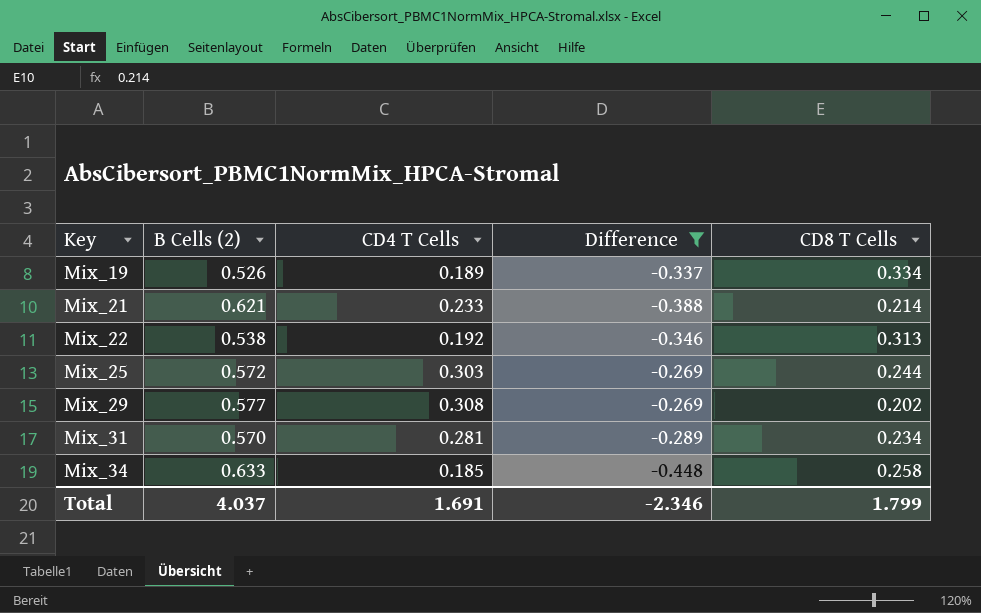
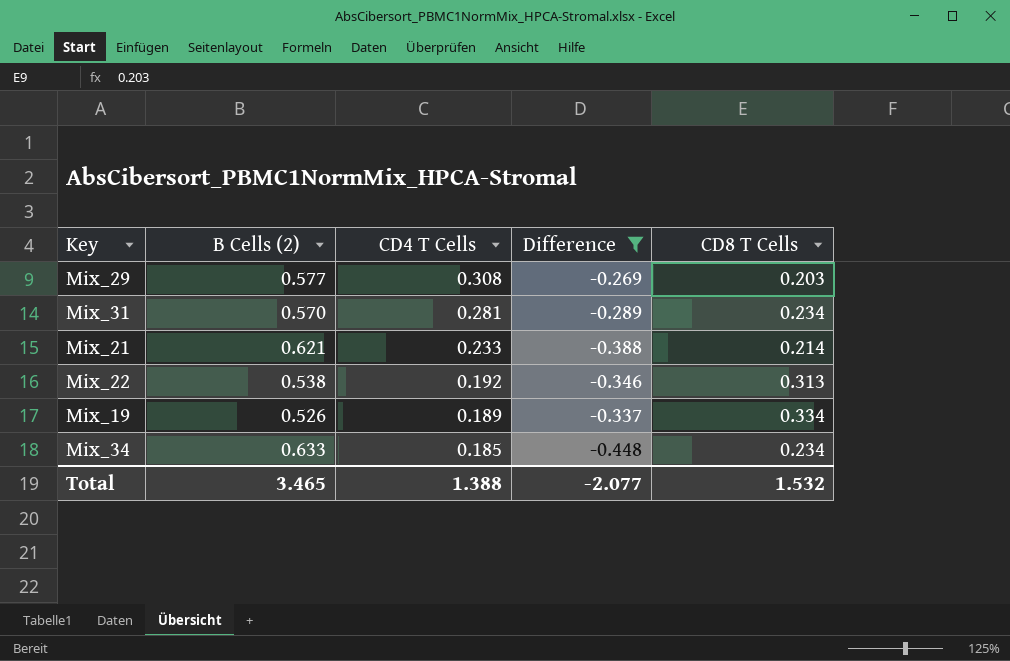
row order: Key ascending -> CD4 T Cells descending
row Mix_25: 0.572 | 0.303 | -0.269 | 0.244 -> none
Mix_29 | CD8 T Cells: 0.202 -> 0.203
Mix_34 | CD8 T Cells: 0.258 -> 0.234
Total | B Cells (2): 4.037 -> 3.465
Total | CD4 T Cells: 1.691 -> 1.388
Total | Difference: -2.346 -> -2.077
Total | CD8 T Cells: 1.799 -> 1.532

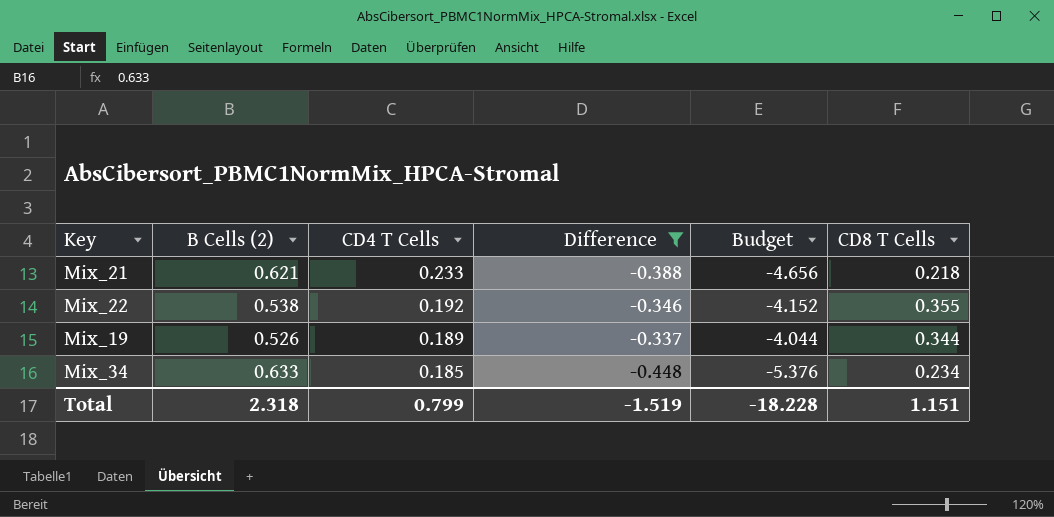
column Budget | formula: none -> [Difference] * 12
row Mix_29: 0.577 | 0.308 | -0.269 | 0.203 -> none
row Mix_31: 0.570 | 0.281 | -0.289 | 0.234 -> none
Mix_21 | CD8 T Cells: 0.214 -> 0.218
Mix_22 | CD8 T Cells: 0.313 -> 0.355
Mix_19 | CD8 T Cells: 0.334 -> 0.344
Total | B Cells (2): 3.465 -> 2.318
Total | CD4 T Cells: 1.388 -> 0.799
Total | Difference: -2.077 -> -1.519
Total | CD8 T Cells: 1.532 -> 1.151

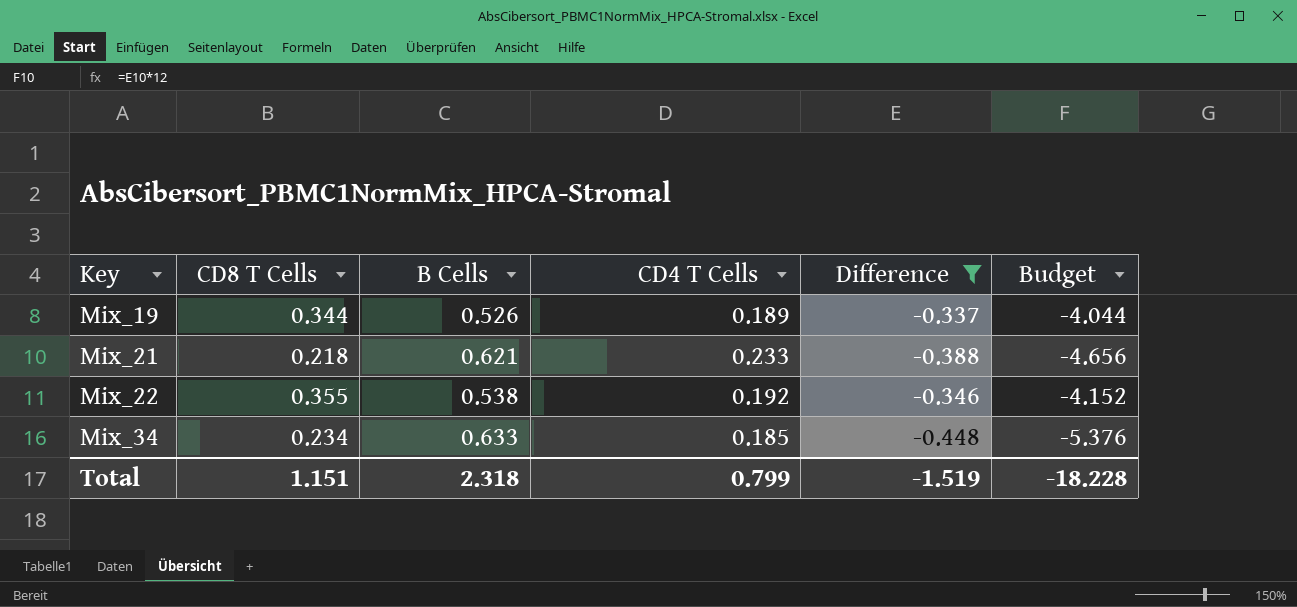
row order: CD4 T Cells descending -> Key ascending
column CD8 T Cells | position: 6 -> 2
column name: B Cells (2) -> B Cells

